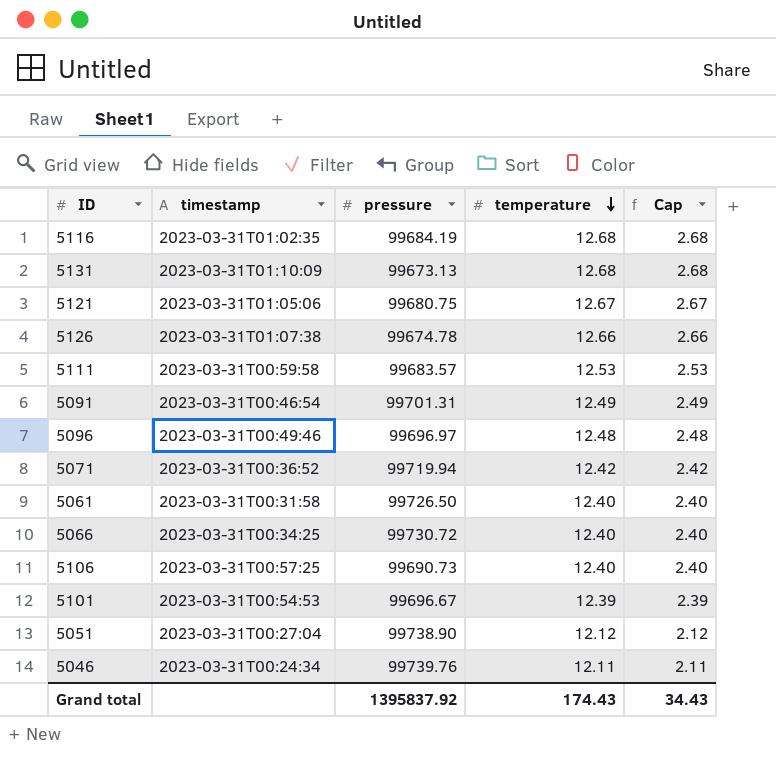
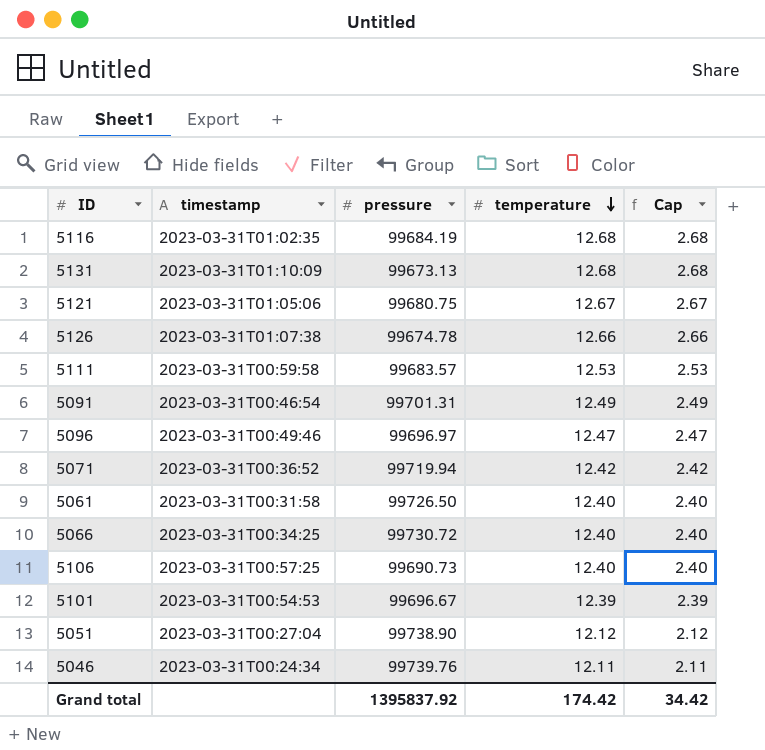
5096 | temperature: 12.48 -> 12.47
5096 | Cap: 2.48 -> 2.47
Grand total | temperature: 174.43 -> 174.42
Grand total | Cap: 34.43 -> 34.42

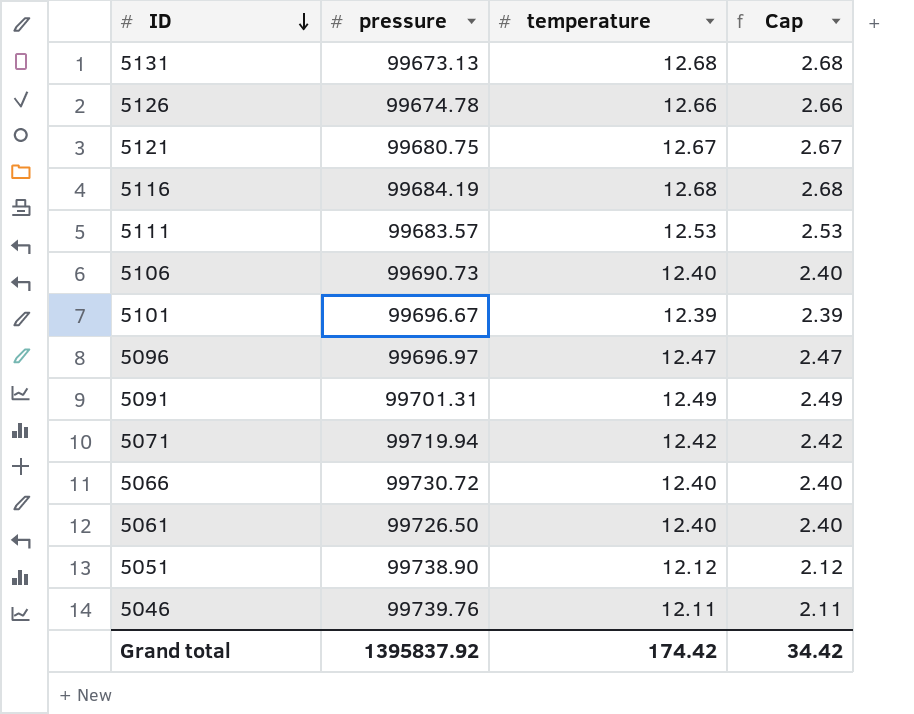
row order: temperature descending -> ID descending
column timestamp | position: 2 -> none

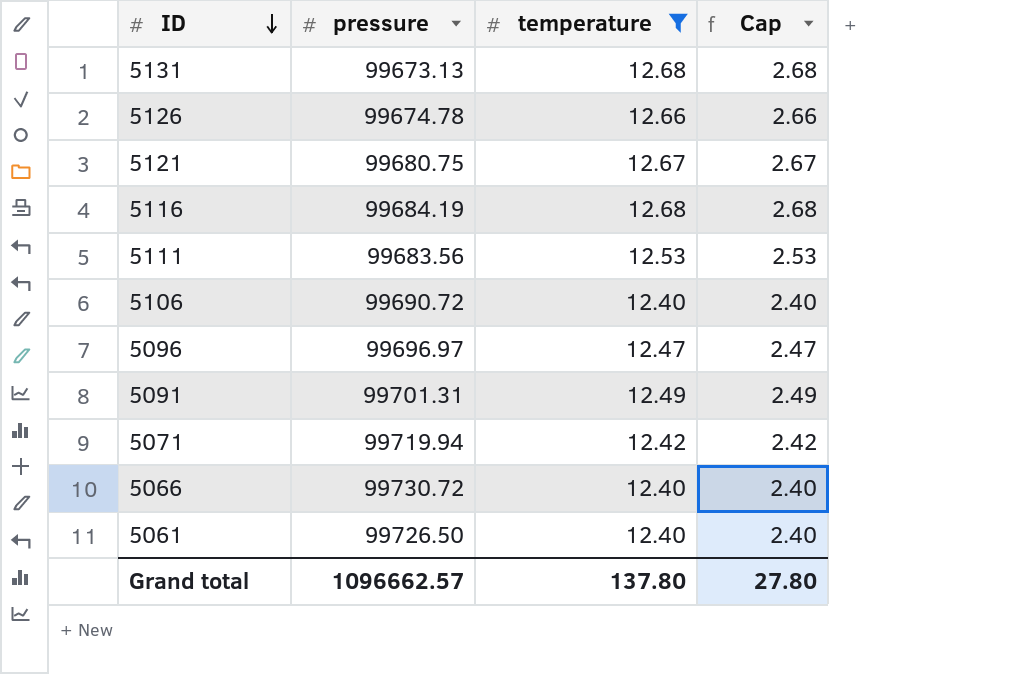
filter: none -> temperature >= 12.40
5111 | pressure: 99683.57 -> 99683.56
5106 | pressure: 99690.73 -> 99690.72
Grand total | pressure: 1395837.92 -> 1096662.57
Grand total | temperature: 174.42 -> 137.80
Grand total | Cap: 34.42 -> 27.80

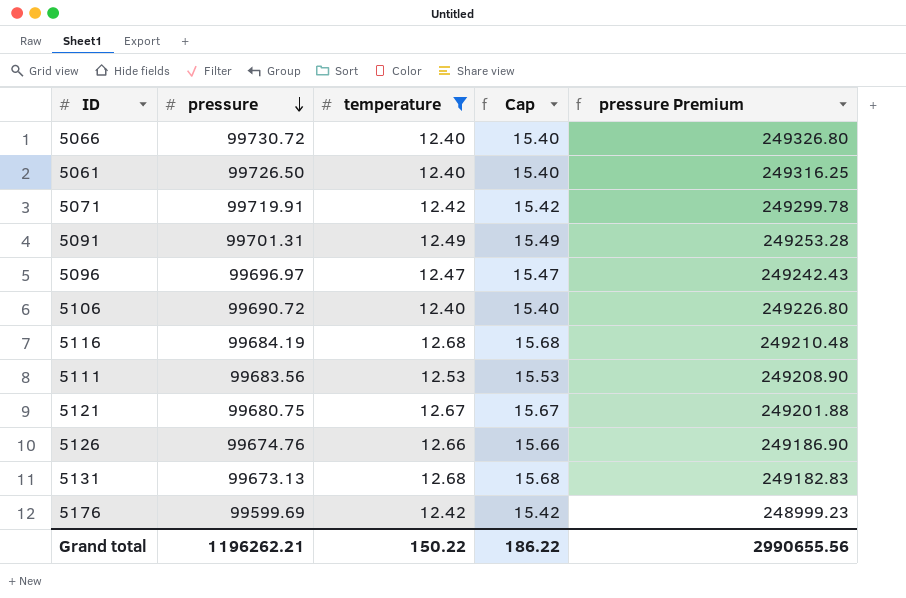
row order: ID descending -> pressure descending
column Cap | formula: [temperature] - 10 -> [temperature] + 3
column pressure Premium | formula: none -> [pressure] * 2.5
5071 | pressure: 99719.94 -> 99719.91
5126 | pressure: 99674.78 -> 99674.76
row 5176: none -> 99599.69 | 12.42 | 15.42 | 248999.23
Grand total | pressure: 1096662.57 -> 1196262.21
Grand total | temperature: 137.80 -> 150.22
Grand total | Cap: 27.80 -> 186.22

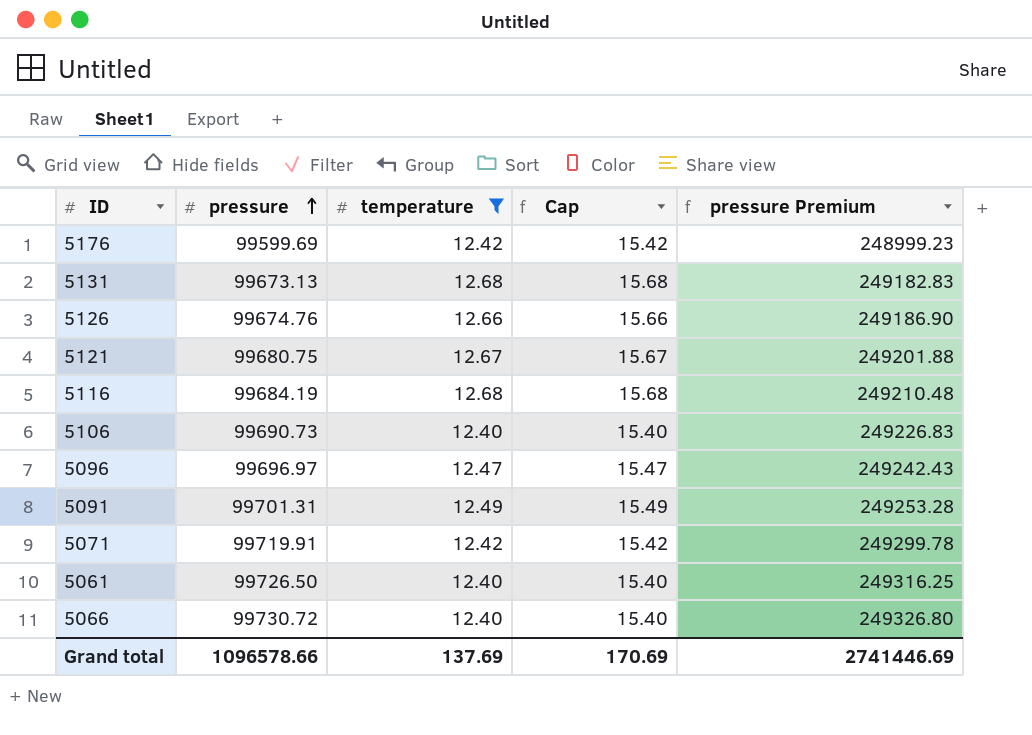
row order: pressure descending -> pressure ascending
row 5111: 99683.56 | 12.53 | 15.53 | 249208.90 -> none
5106 | pressure: 99690.72 -> 99690.73
5106 | pressure Premium: 249226.80 -> 249226.83
Grand total | pressure: 1196262.21 -> 1096578.66
Grand total | temperature: 150.22 -> 137.69
Grand total | Cap: 186.22 -> 170.69
Grand total | pressure Premium: 2990655.56 -> 2741446.69

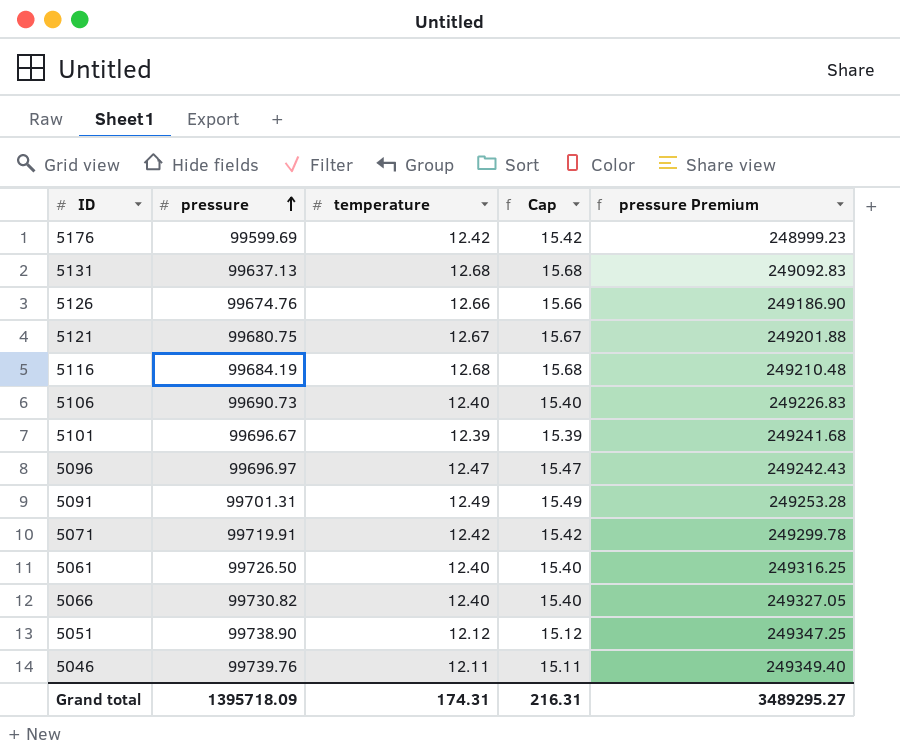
filter: temperature >= 12.40 -> none
5131 | pressure: 99673.13 -> 99637.13
5131 | pressure Premium: 249182.83 -> 249092.83
5066 | pressure: 99730.72 -> 99730.82
5066 | pressure Premium: 249326.80 -> 249327.05
Grand total | pressure: 1096578.66 -> 1395718.09
Grand total | temperature: 137.69 -> 174.31
Grand total | Cap: 170.69 -> 216.31
Grand total | pressure Premium: 2741446.69 -> 3489295.27

